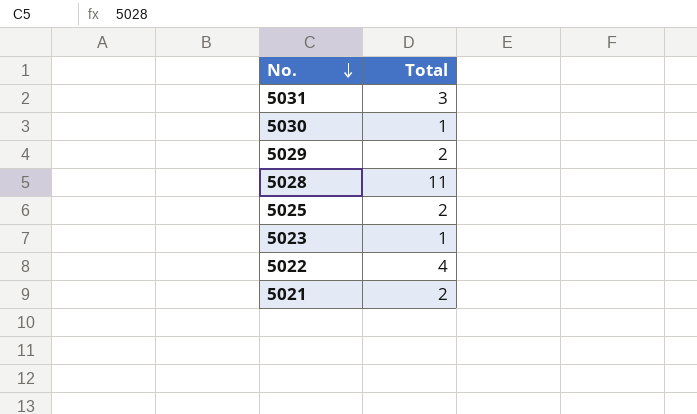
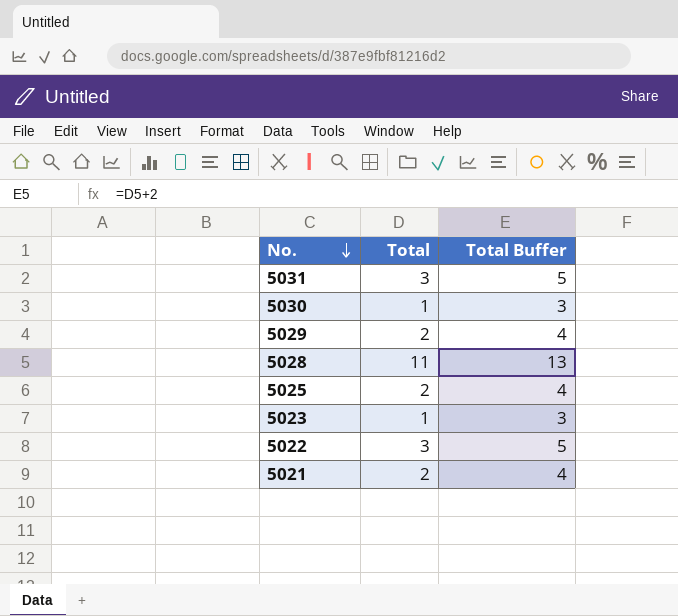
column Total Buffer | formula: none -> [Total] + 2
5022 | Total: 4 -> 3

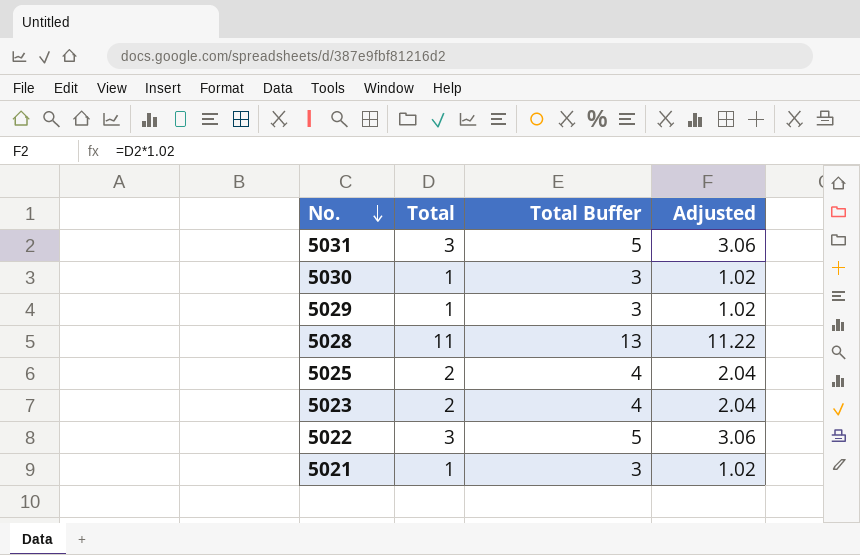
column Adjusted | formula: none -> [Total] * 1.02
5029 | Total: 2 -> 1
5029 | Total Buffer: 4 -> 3
5023 | Total: 1 -> 2
5023 | Total Buffer: 3 -> 4
5021 | Total: 2 -> 1
5021 | Total Buffer: 4 -> 3

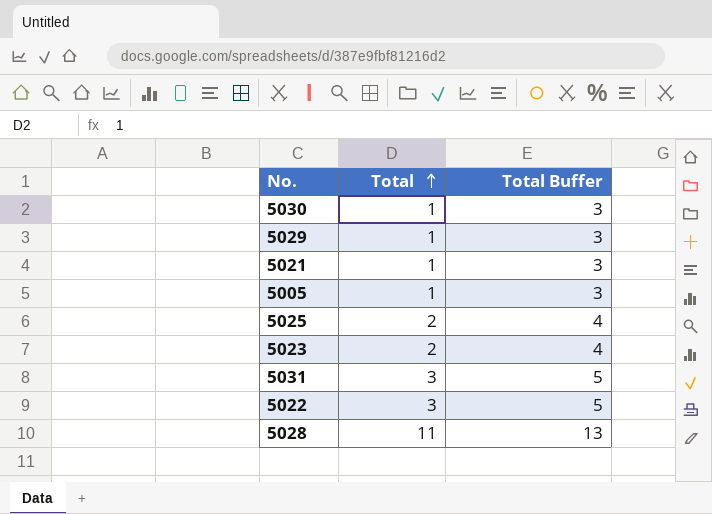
row order: No. descending -> Total ascending
column Adjusted | formula: [Total] * 1.02 -> none
row 5005: none -> 1 | 3

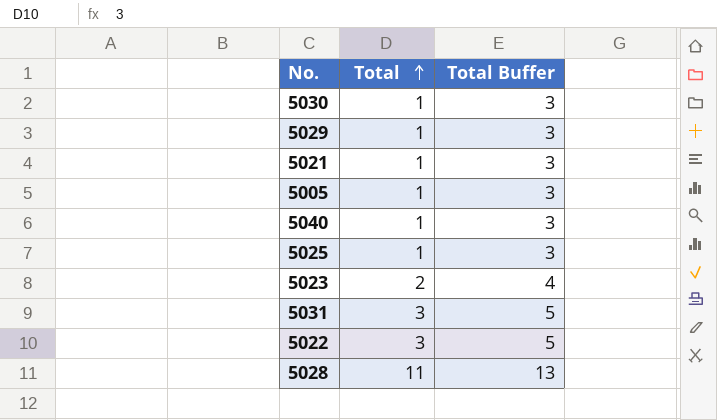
row 5040: none -> 1 | 3
5025 | Total: 2 -> 1
5025 | Total Buffer: 4 -> 3

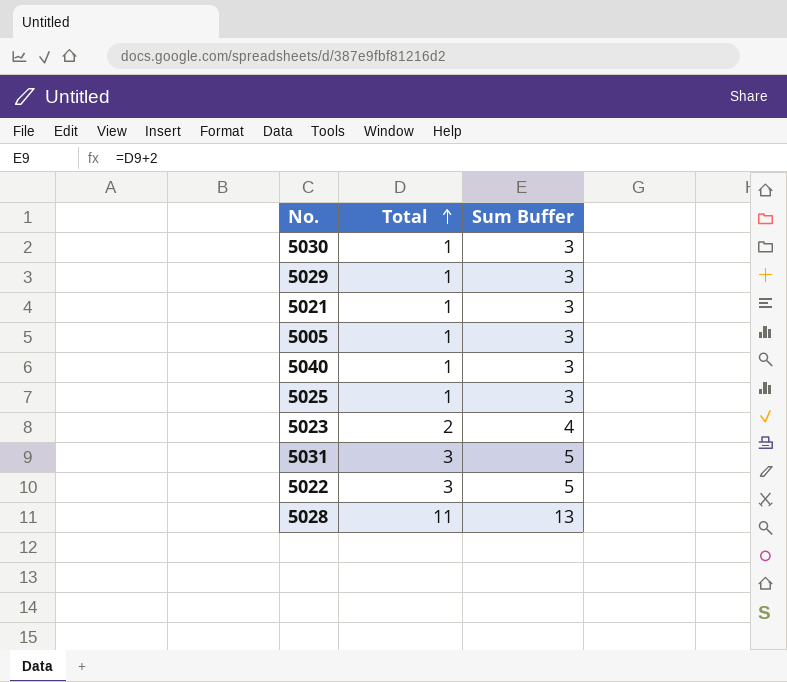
column name: Total Buffer -> Sum Buffer

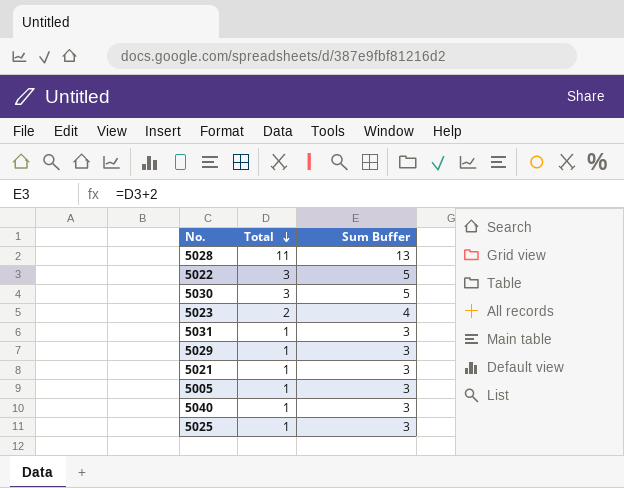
row order: Total ascending -> Total descending
5030 | Total: 1 -> 3
5030 | Sum Buffer: 3 -> 5
5031 | Total: 3 -> 1
5031 | Sum Buffer: 5 -> 3

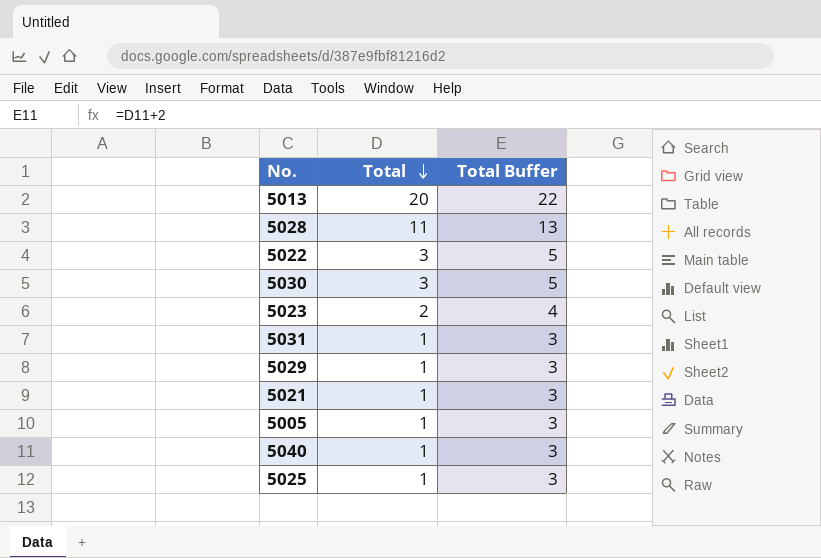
column name: Sum Buffer -> Total Buffer
row 5013: none -> 20 | 22

